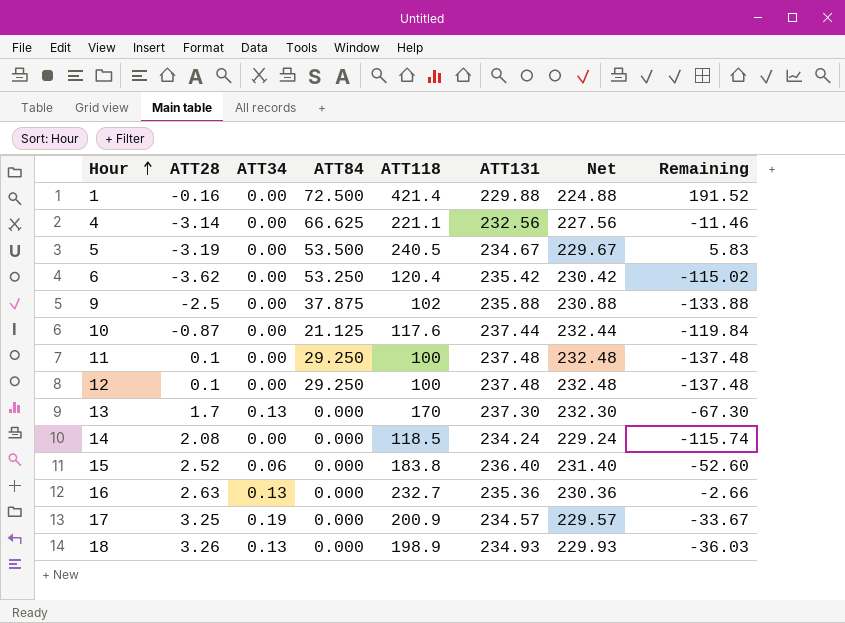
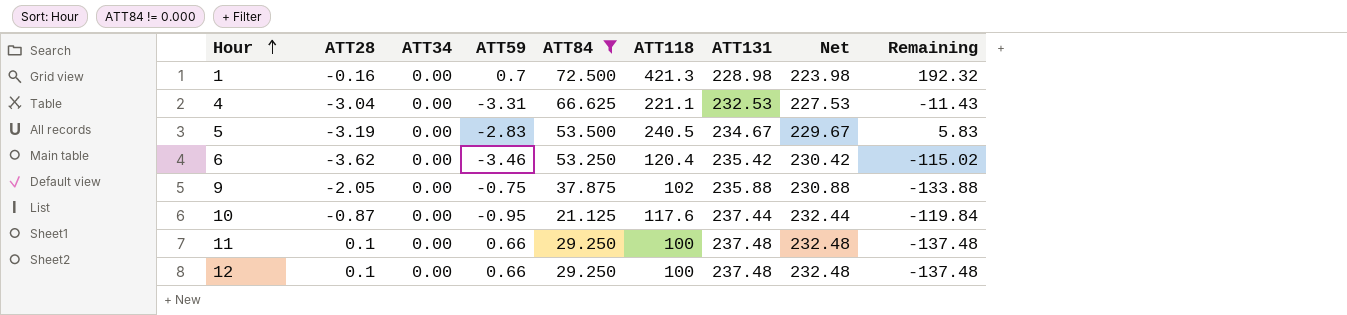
filter: none -> ATT84 != 0.000
column ATT59 | position: none -> 4
1 | ATT118: 421.4 -> 421.3
1 | ATT131: 229.88 -> 228.98
1 | Net: 224.88 -> 223.98
1 | Remaining: 191.52 -> 192.32
4 | ATT28: -3.14 -> -3.04
4 | ATT131: 232.56 -> 232.53
4 | Net: 227.56 -> 227.53
4 | Remaining: -11.46 -> -11.43
9 | ATT28: -2.5 -> -2.05

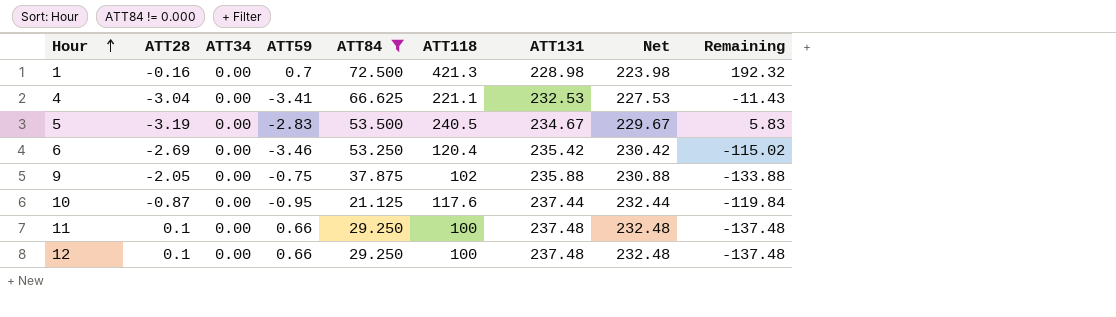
4 | ATT59: -3.31 -> -3.41
6 | ATT28: -3.62 -> -2.69

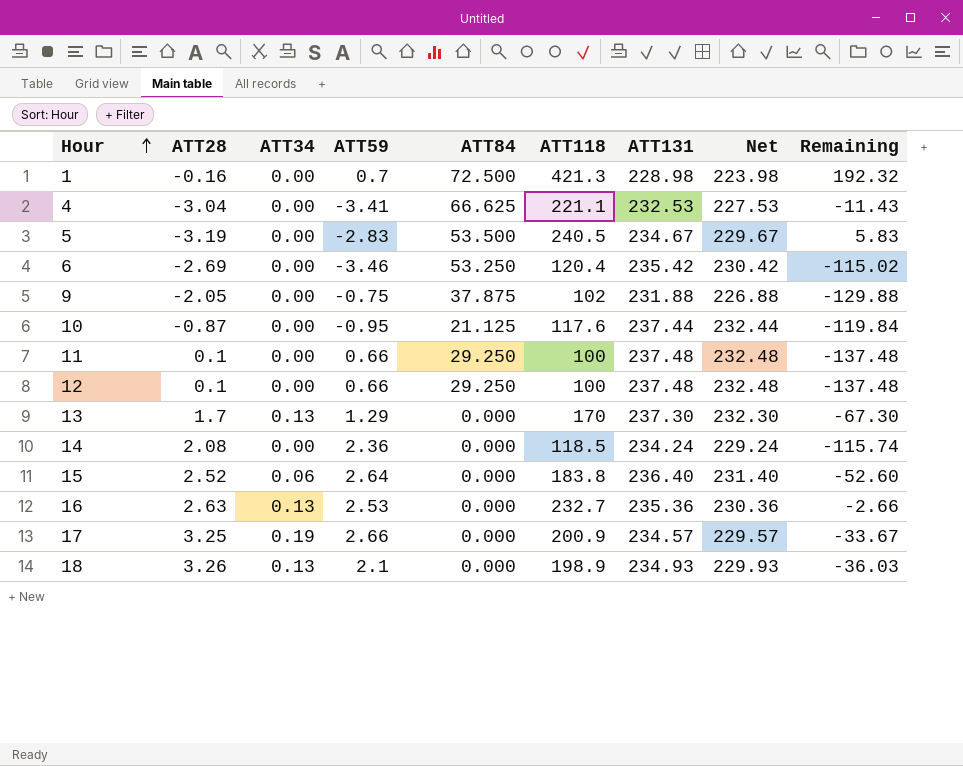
filter: ATT84 != 0.000 -> none
9 | ATT131: 235.88 -> 231.88
9 | Net: 230.88 -> 226.88
9 | Remaining: -133.88 -> -129.88

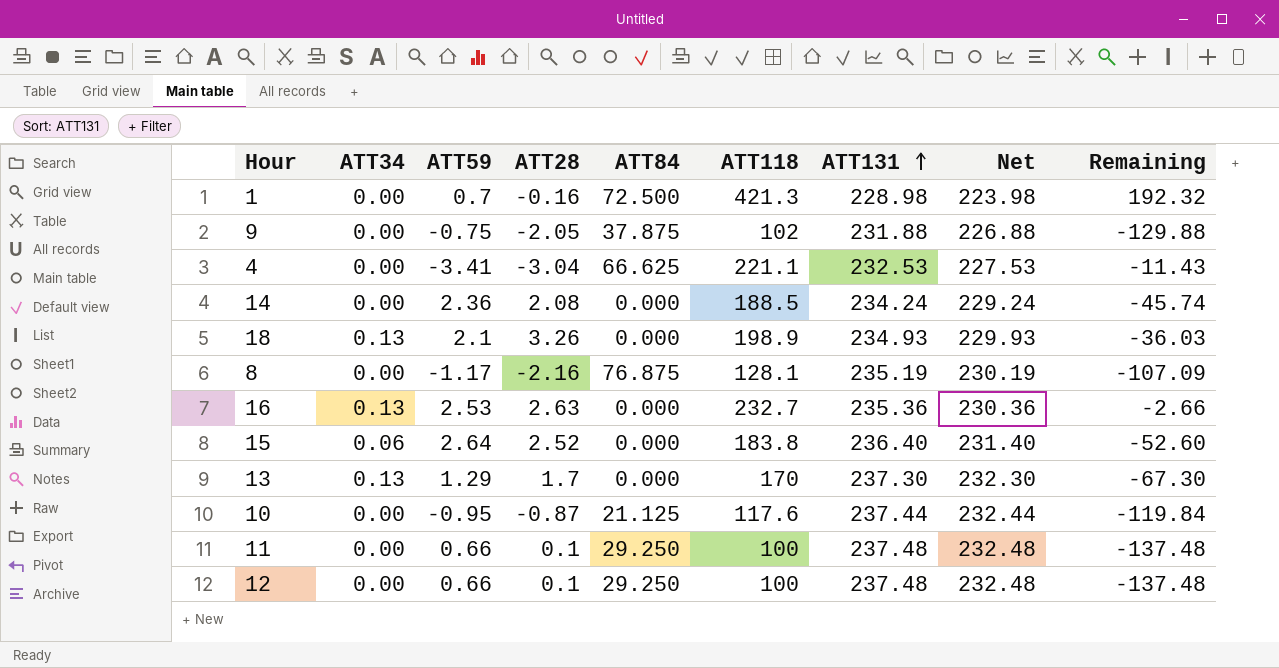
row order: Hour ascending -> ATT131 ascending
column ATT28 | position: 2 -> 4
row 5: -3.19 | 0.00 | -2.83 | 53.500 | 240.5 | 234.67 | 229.67 | 5.83 -> none
row 6: -2.69 | 0.00 | -3.46 | 53.250 | 120.4 | 235.42 | 230.42 | -115.02 -> none
row 17: 3.25 | 0.19 | 2.66 | 0.000 | 200.9 | 234.57 | 229.57 | -33.67 -> none
14 | ATT118: 118.5 -> 188.5
14 | Remaining: -115.74 -> -45.74
row 8: none -> 0.00 | -1.17 | -2.16 | 76.875 | 128.1 | 235.19 | 230.19 | -107.09

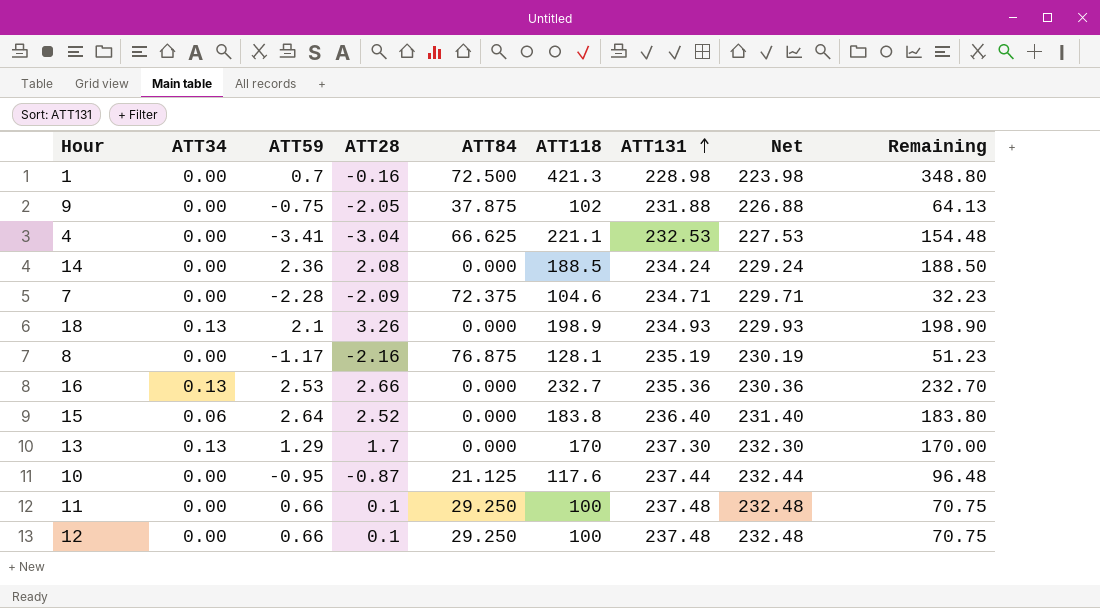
column Remaining | formula: [ATT118] - [ATT131] -> [ATT118] - [ATT84]
row 7: none -> 0.00 | -2.28 | -2.09 | 72.375 | 104.6 | 234.71 | 229.71 | 32.23
16 | ATT28: 2.63 -> 2.66

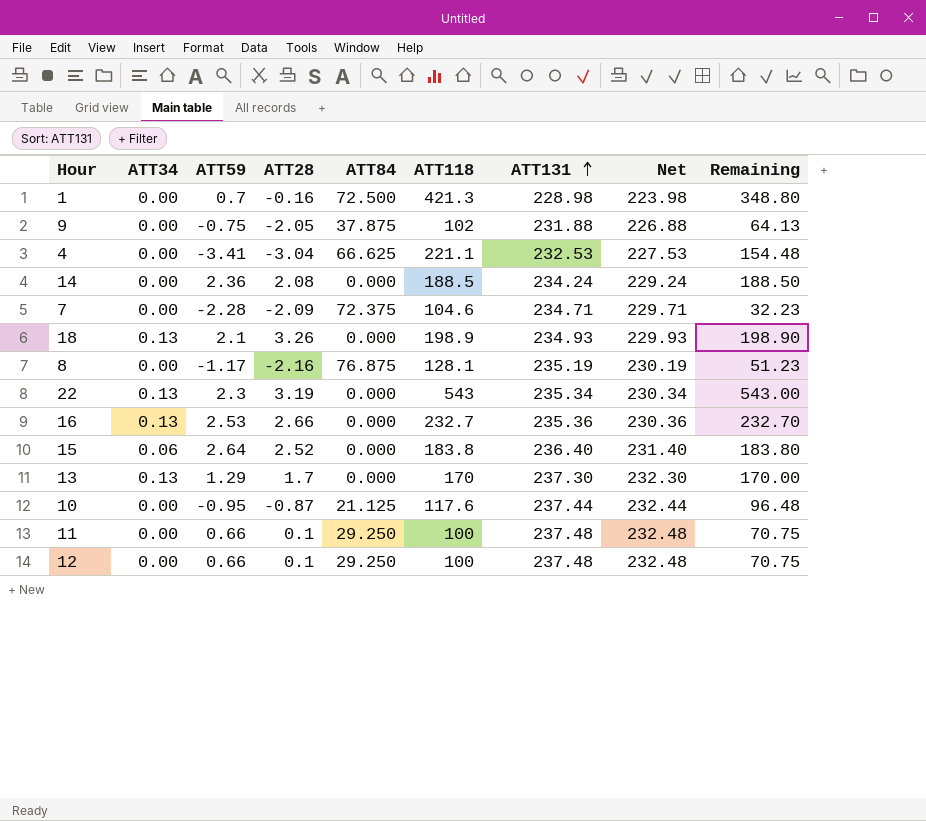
row 22: none -> 0.13 | 2.3 | 3.19 | 0.000 | 543 | 235.34 | 230.34 | 543.00

